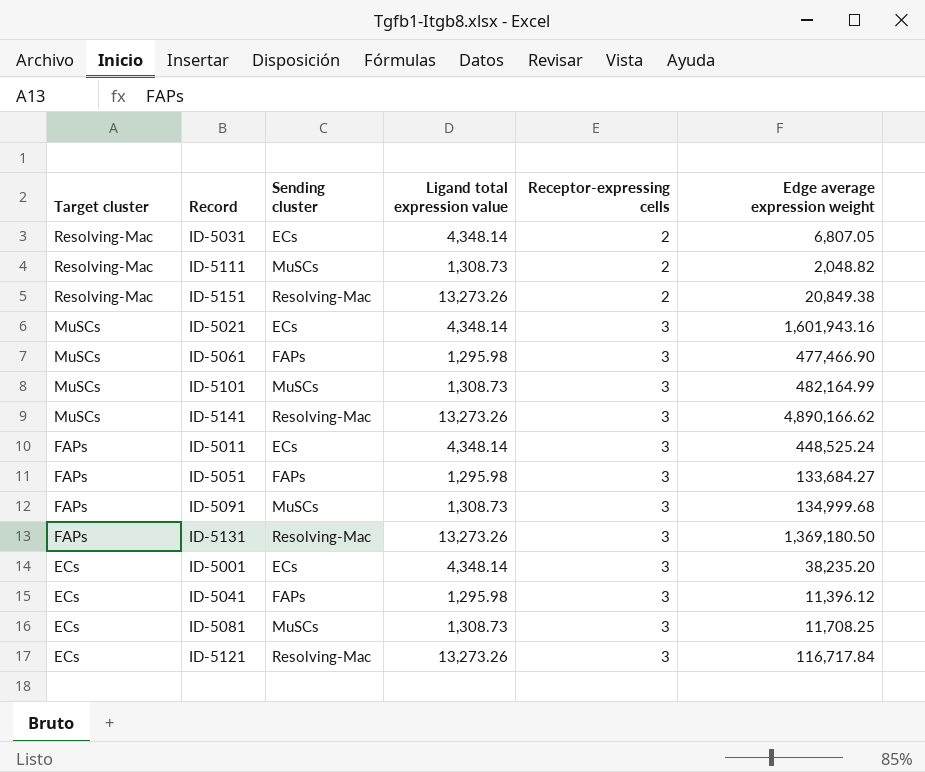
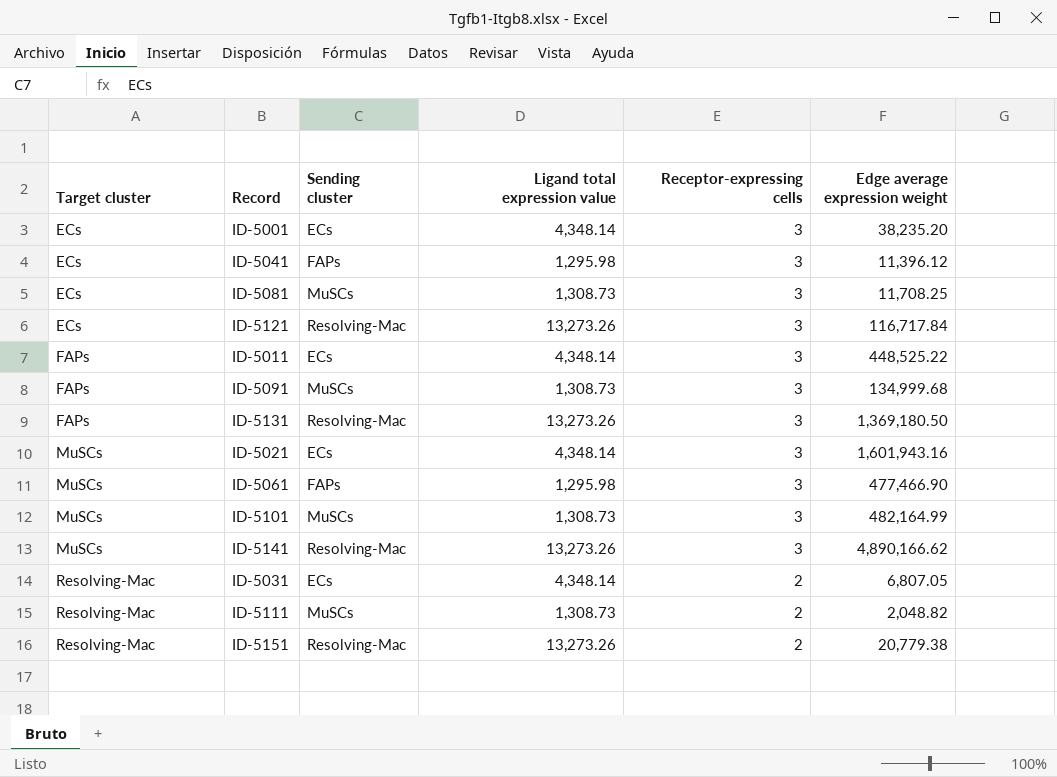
row order: Target cluster descending -> Target cluster ascending
row ID-5051: FAPs | FAPs | 1,295.98 | 3 | 133,684.27 -> none
ID-5011 | Edge average expression weight: 448,525.24 -> 448,525.22
ID-5151 | Edge average expression weight: 20,849.38 -> 20,779.38

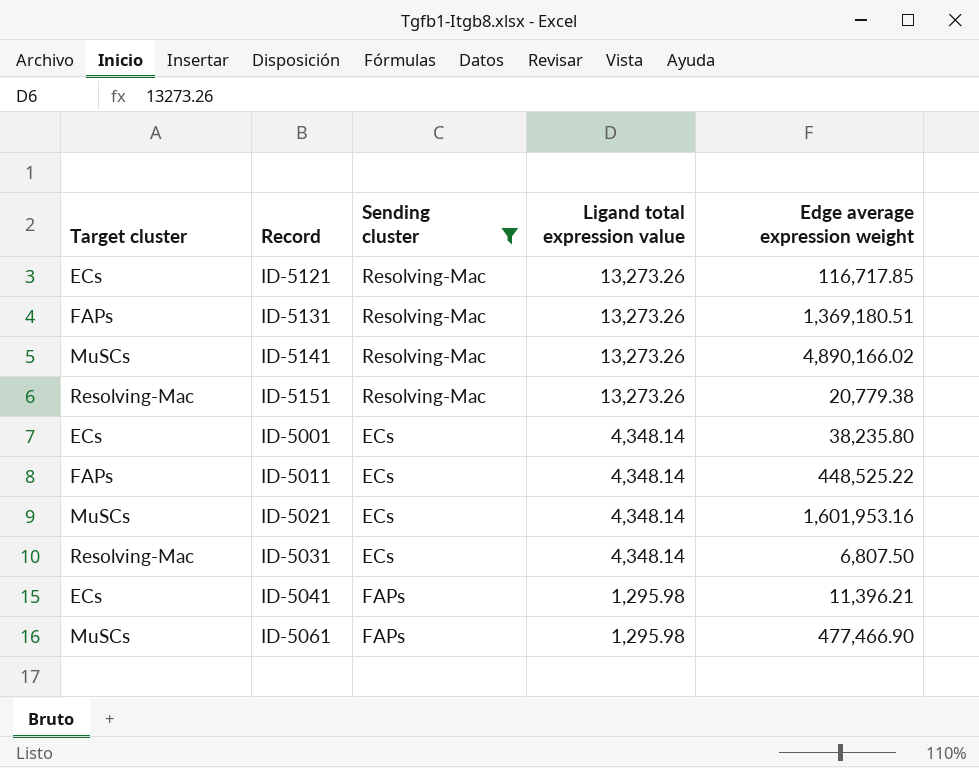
filter: none -> Sending cluster != MuSCs
row order: Target cluster ascending -> Ligand total expression value descending
column Receptor-expressing cells | position: 5 -> none
ID-5121 | Edge average expression weight: 116,717.84 -> 116,717.85
ID-5131 | Edge average expression weight: 1,369,180.50 -> 1,369,180.51
ID-5141 | Edge average expression weight: 4,890,166.62 -> 4,890,166.02
ID-5001 | Edge average expression weight: 38,235.20 -> 38,235.80
ID-5021 | Edge average expression weight: 1,601,943.16 -> 1,601,953.16
ID-5031 | Edge average expression weight: 6,807.05 -> 6,807.50
ID-5041 | Edge average expression weight: 11,396.12 -> 11,396.21

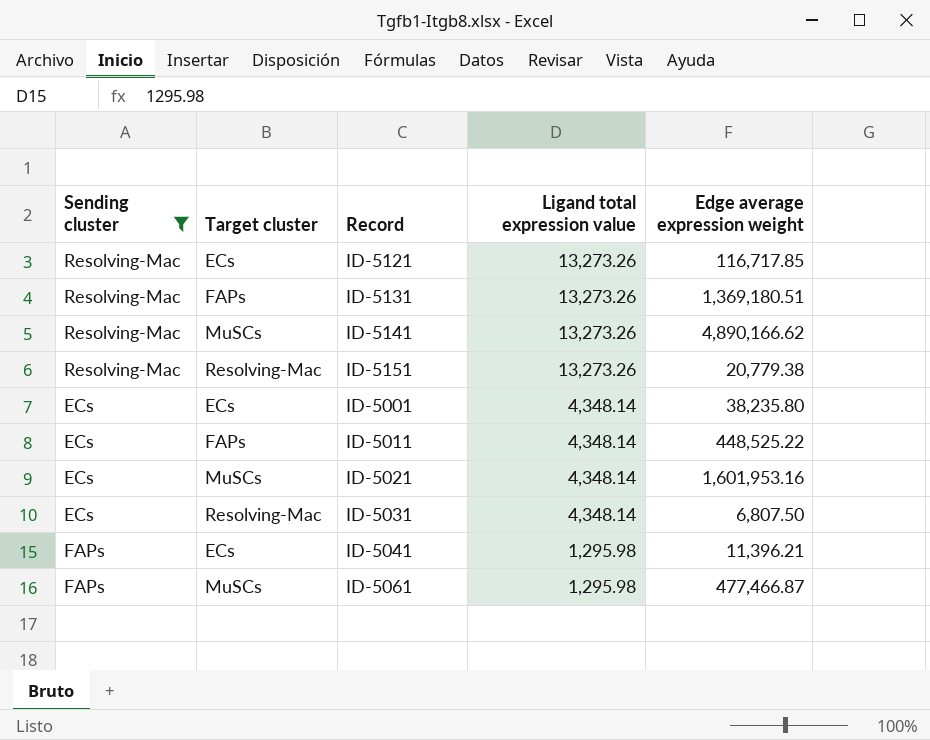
column Sending cluster | position: 3 -> 1
ID-5141 | Edge average expression weight: 4,890,166.02 -> 4,890,166.62
ID-5061 | Edge average expression weight: 477,466.90 -> 477,466.87

